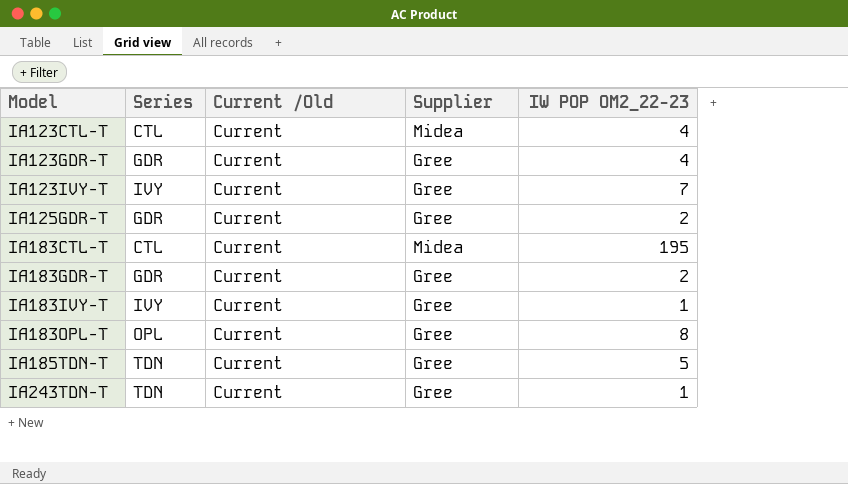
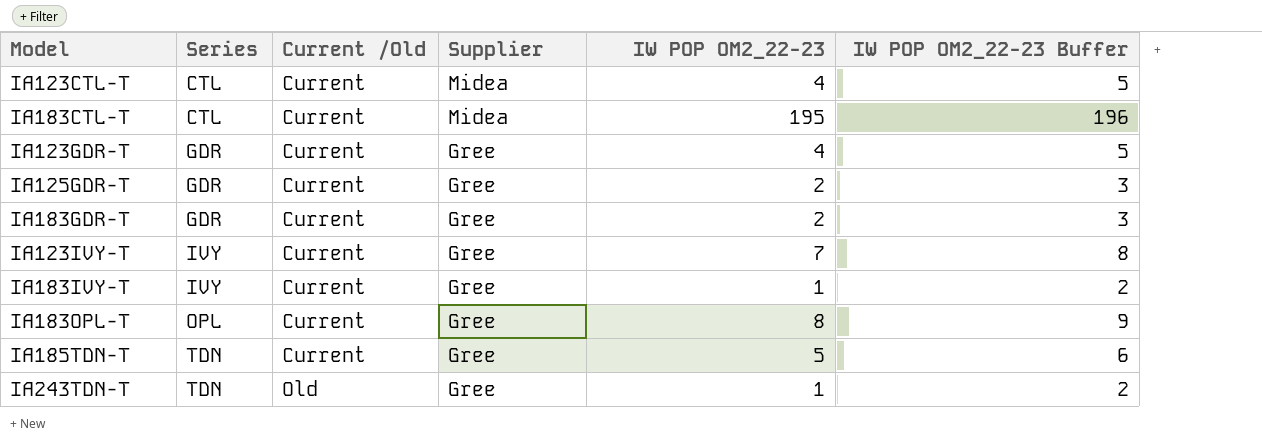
row order: Model ascending -> Series ascending
column IW POP OM2_22-23 Buffer | formula: none -> [IW POP OM2_22-23] + 1
IA243TDN-T | Current /Old: Current -> Old

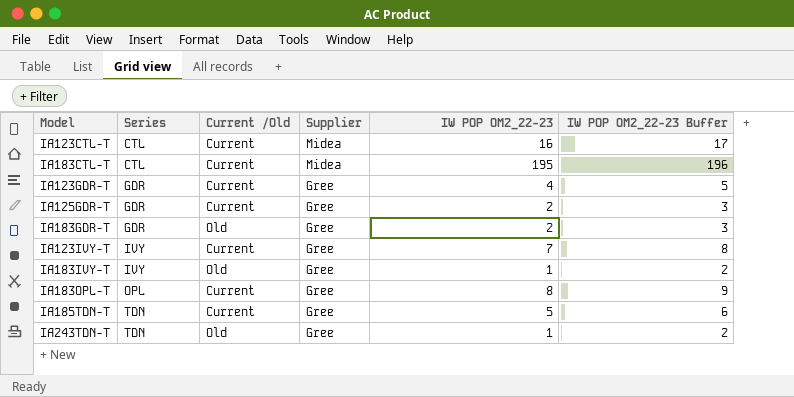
IA123CTL-T | IW POP OM2_22-23: 4 -> 16
IA123CTL-T | IW POP OM2_22-23 Buffer: 5 -> 17
IA183GDR-T | Current /Old: Current -> Old
IA183IVY-T | Current /Old: Current -> Old

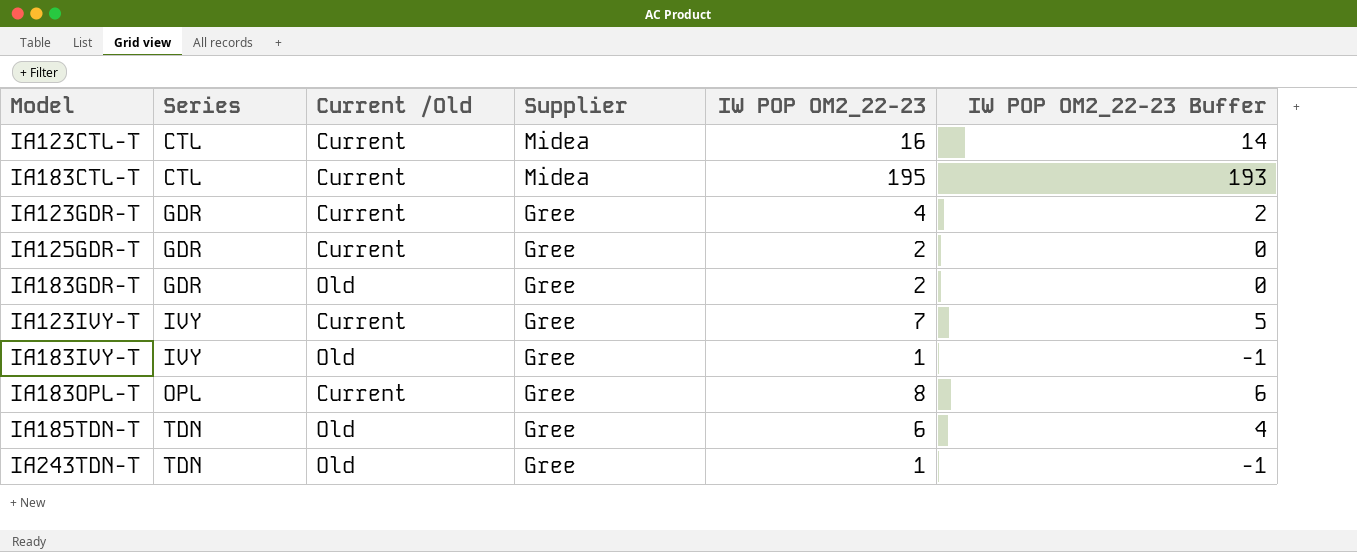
column IW POP OM2_22-23 Buffer | formula: [IW POP OM2_22-23] + 1 -> [IW POP OM2_22-23] - 2
IA185TDN-T | Current /Old: Current -> Old
IA185TDN-T | IW POP OM2_22-23: 5 -> 6

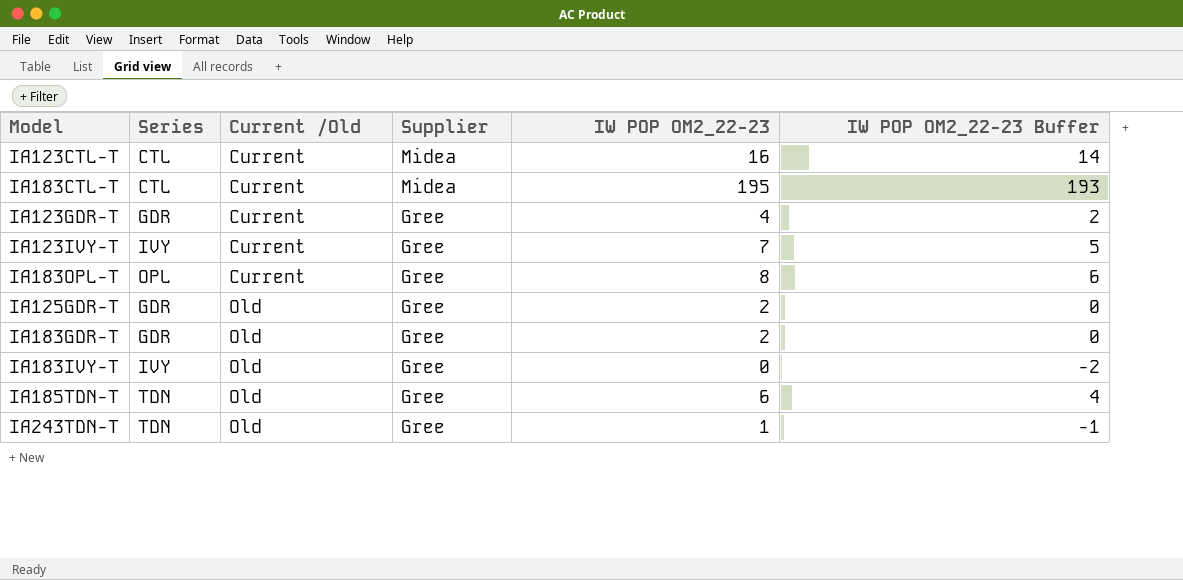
row order: Series ascending -> Current /Old ascending
IA125GDR-T | Current /Old: Current -> Old
IA183IVY-T | IW POP OM2_22-23: 1 -> 0
IA183IVY-T | IW POP OM2_22-23 Buffer: -1 -> -2

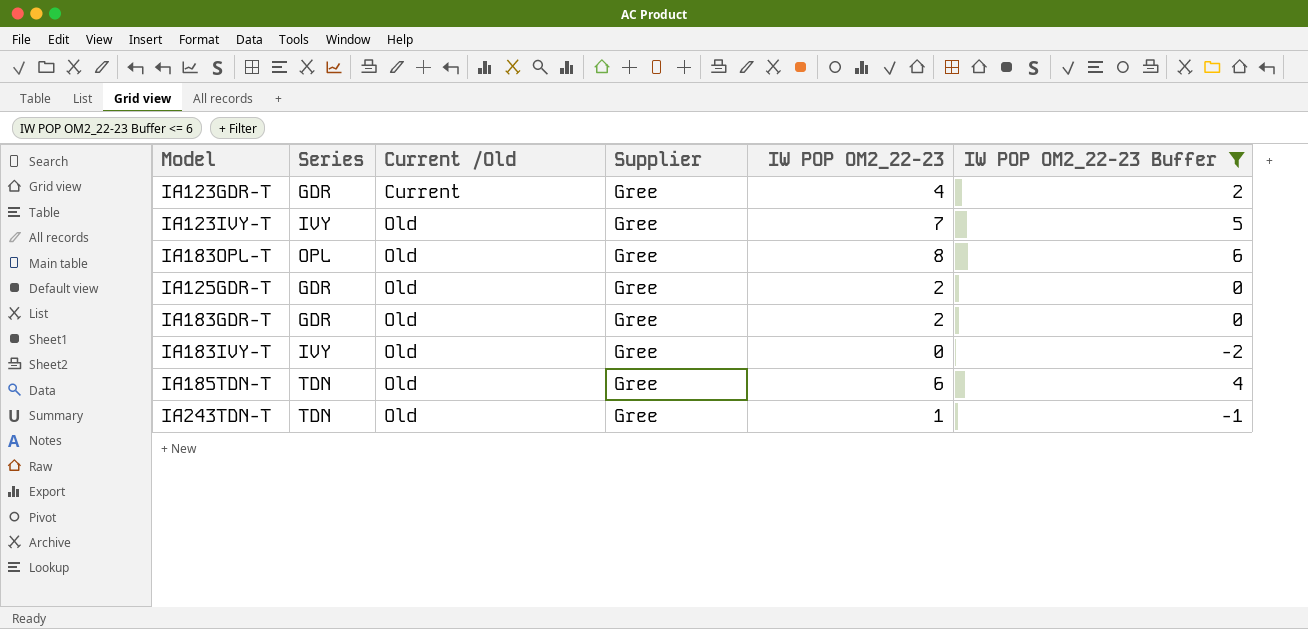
filter: none -> IW POP OM2_22-23 Buffer <= 6
IA123IVY-T | Current /Old: Current -> Old
IA183OPL-T | Current /Old: Current -> Old

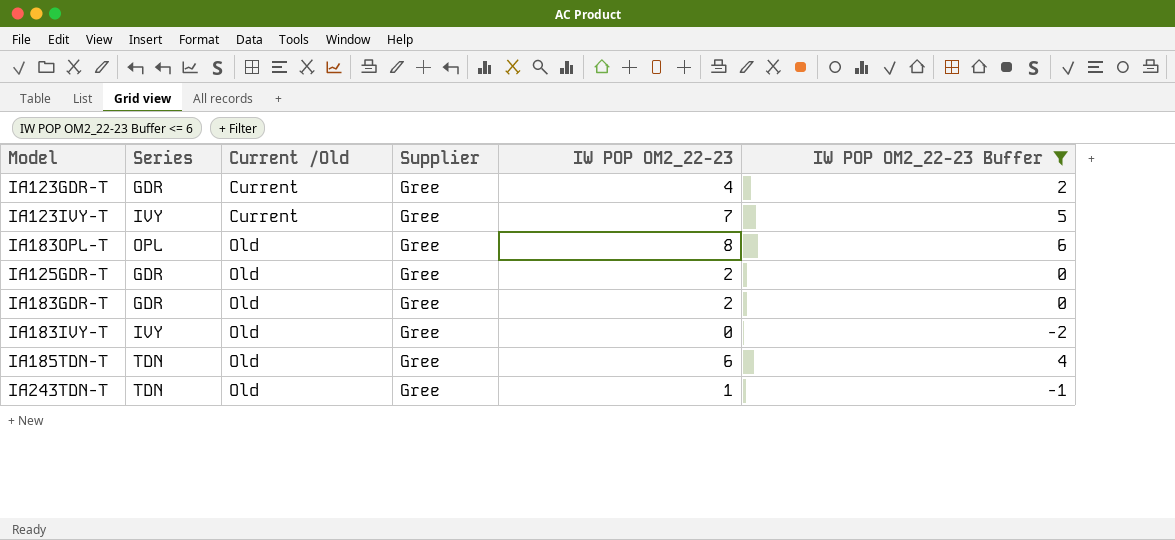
IA123IVY-T | Current /Old: Old -> Current

